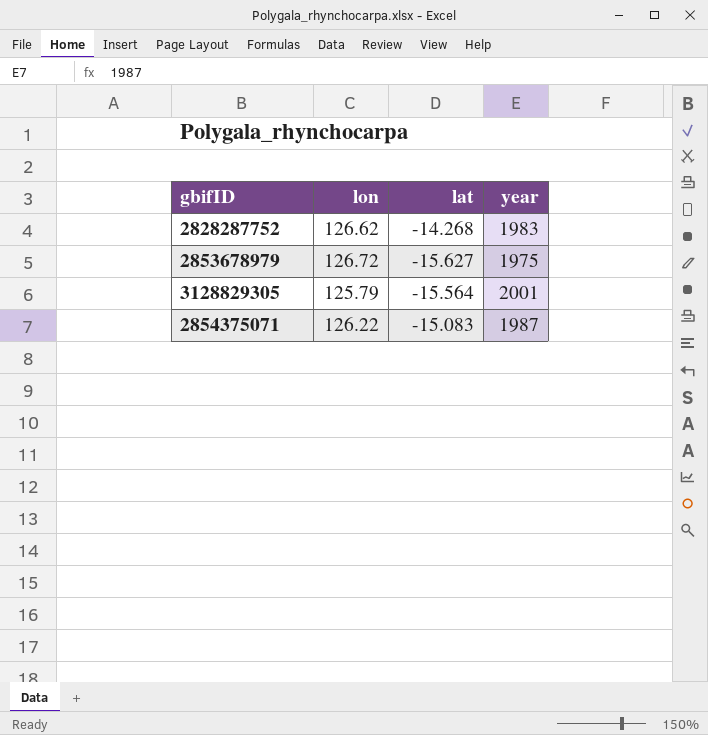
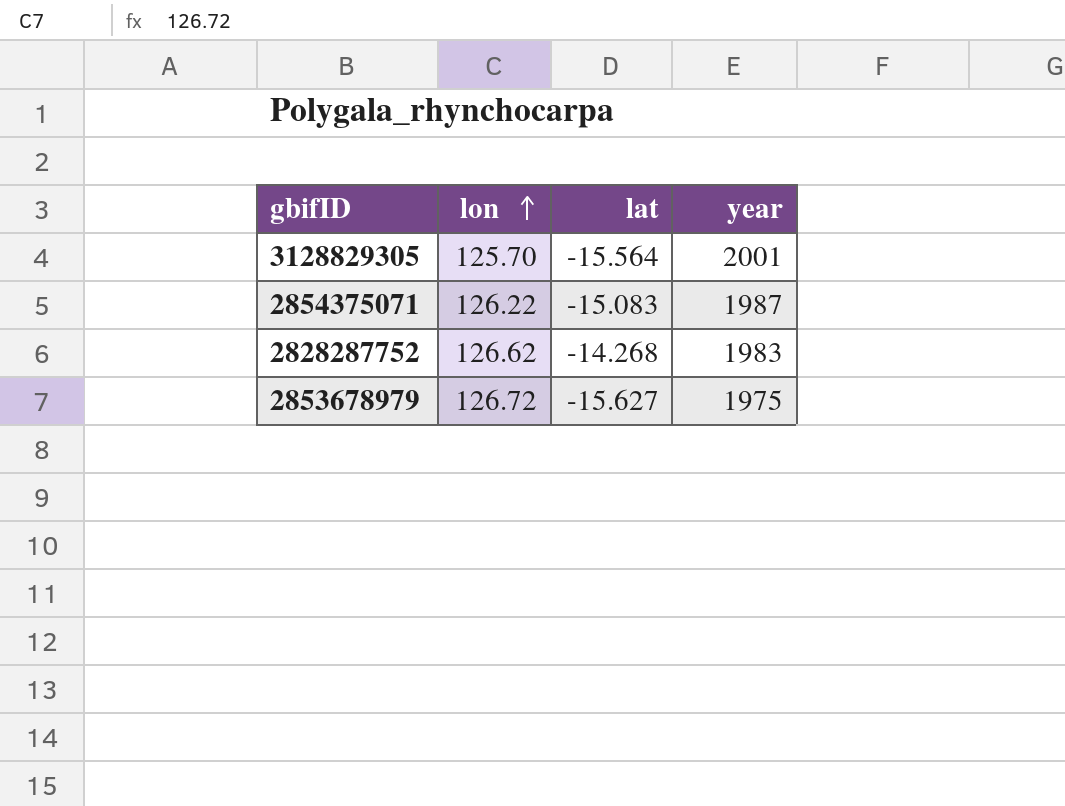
row order: none -> lon ascending
3128829305 | lon: 125.79 -> 125.70

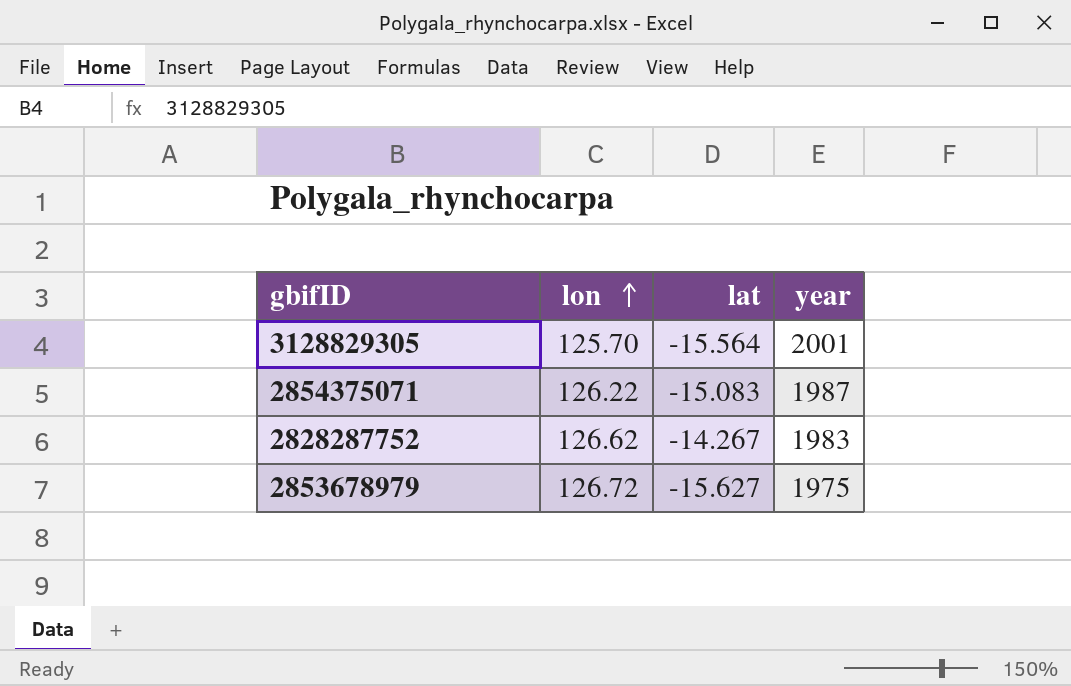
2828287752 | lat: -14.268 -> -14.267

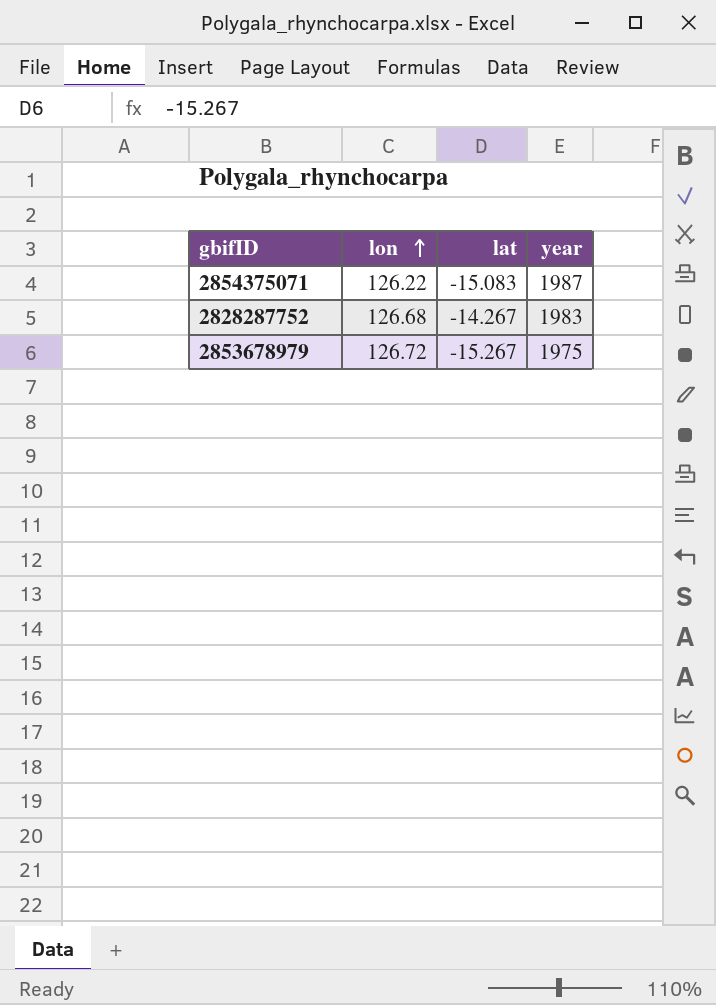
row 3128829305: 125.70 | -15.564 | 2001 -> none
2828287752 | lon: 126.62 -> 126.68
2853678979 | lat: -15.627 -> -15.267

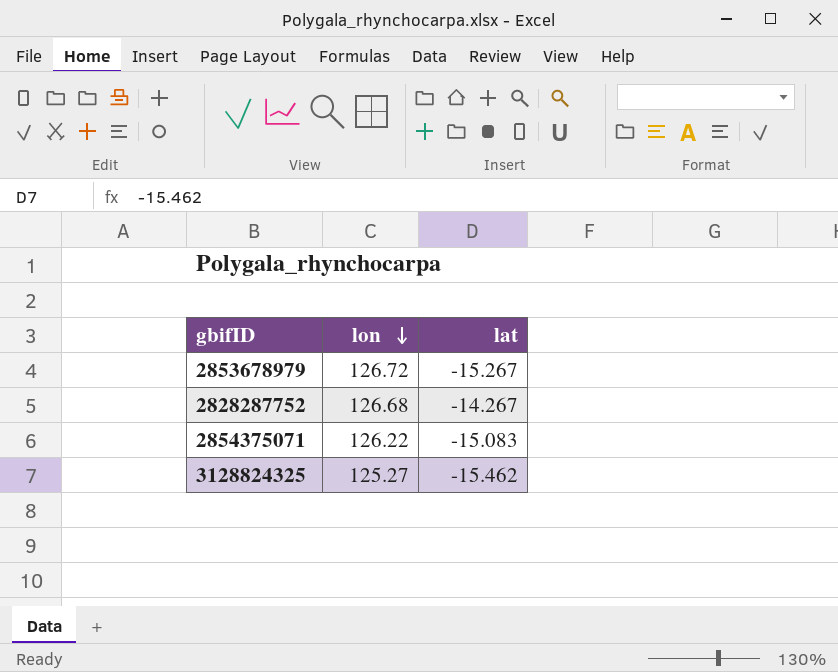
row order: lon ascending -> lon descending
column year | position: 4 -> none
row 3128824325: none -> 125.27 | -15.462

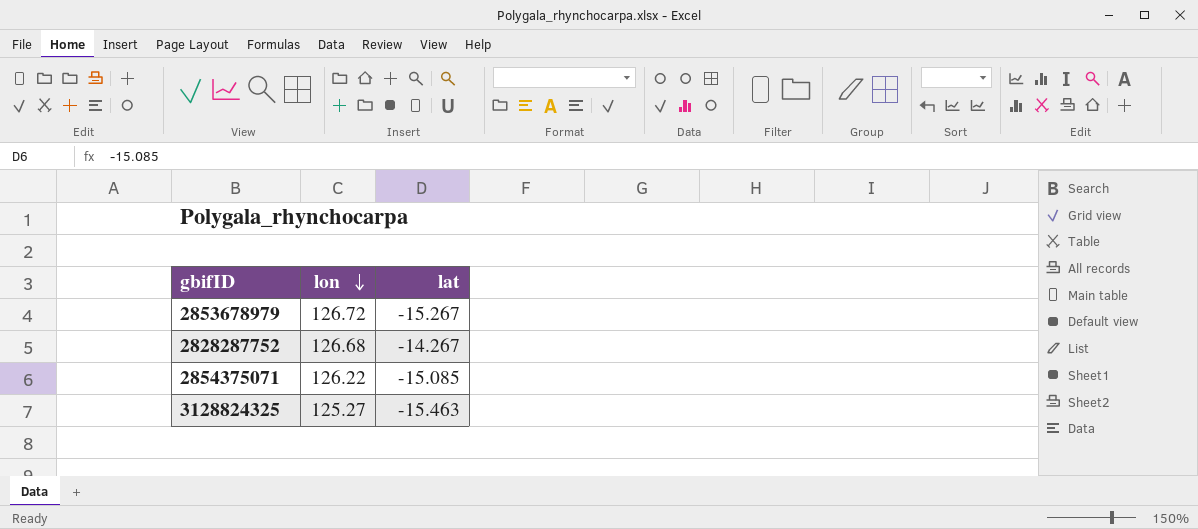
2854375071 | lat: -15.083 -> -15.085
3128824325 | lat: -15.462 -> -15.463

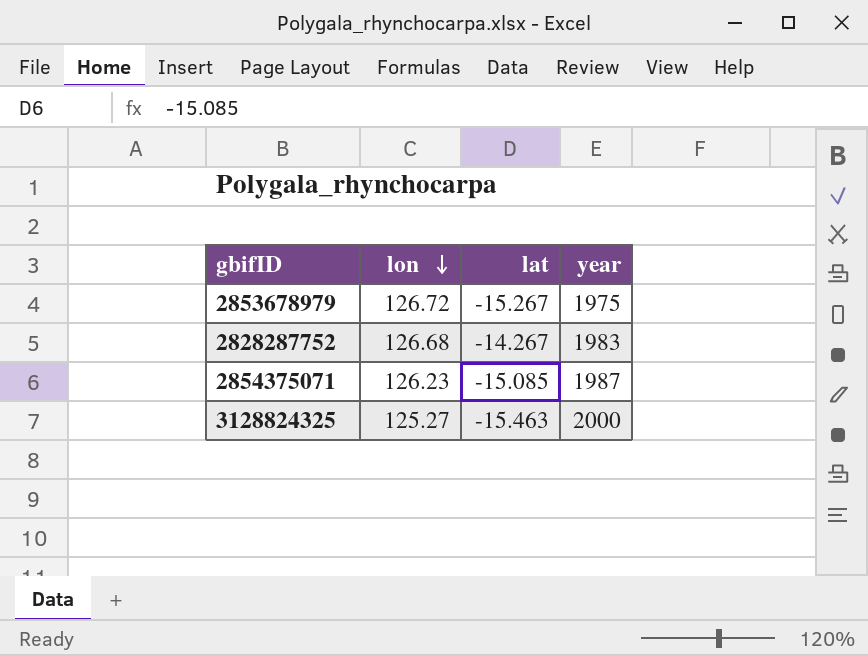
column year | position: none -> 4
2854375071 | lon: 126.22 -> 126.23

